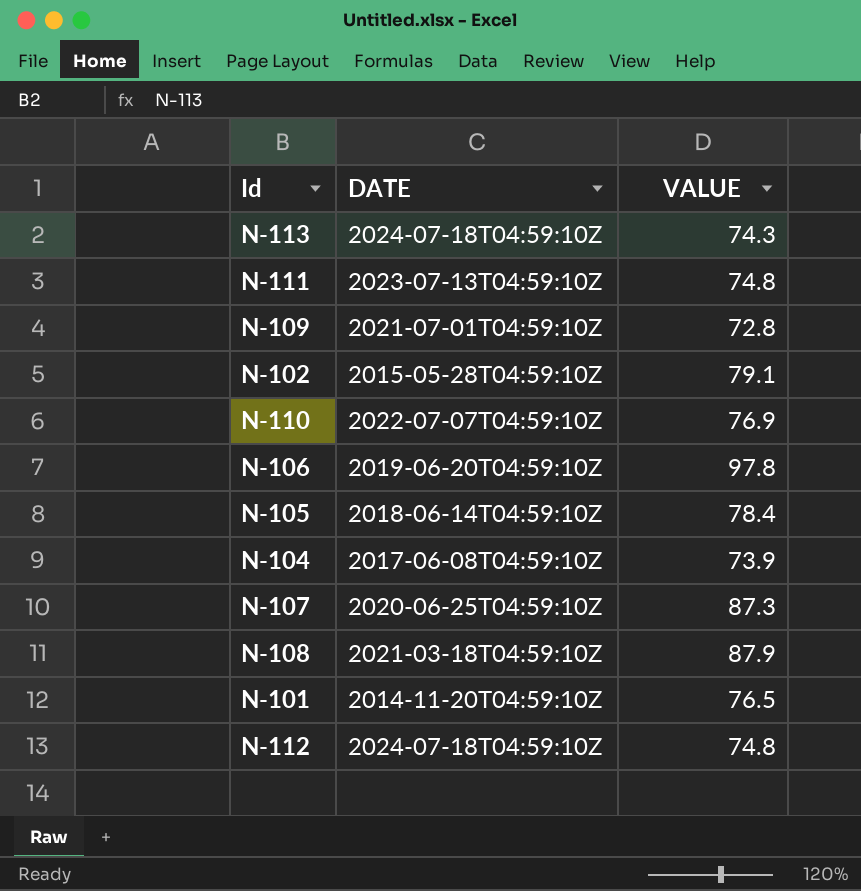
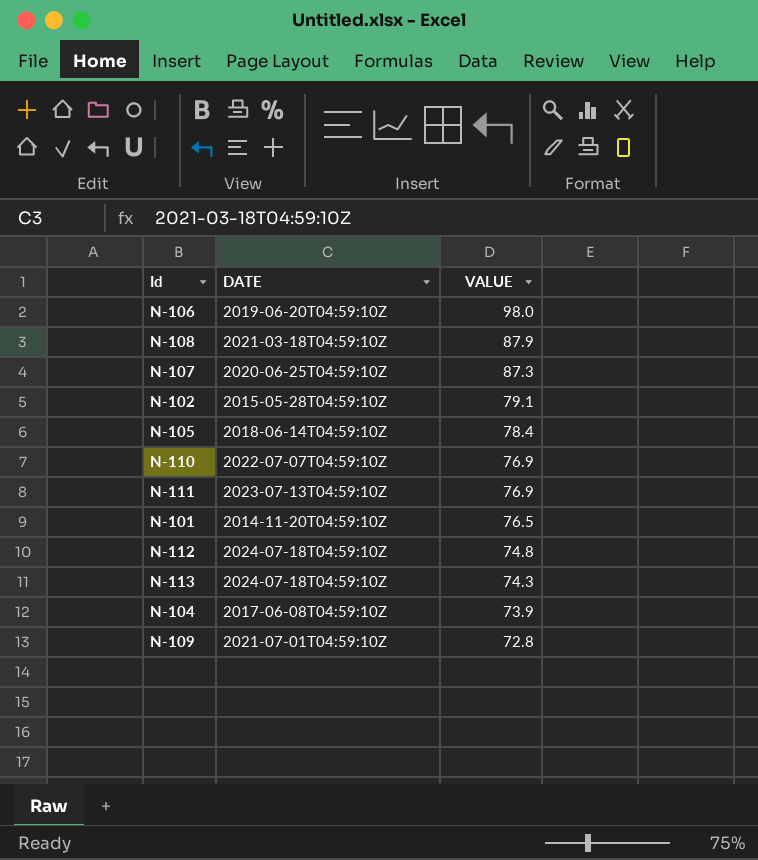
row order: none -> VALUE descending
N-106 | VALUE: 97.8 -> 98.0
N-111 | VALUE: 74.8 -> 76.9

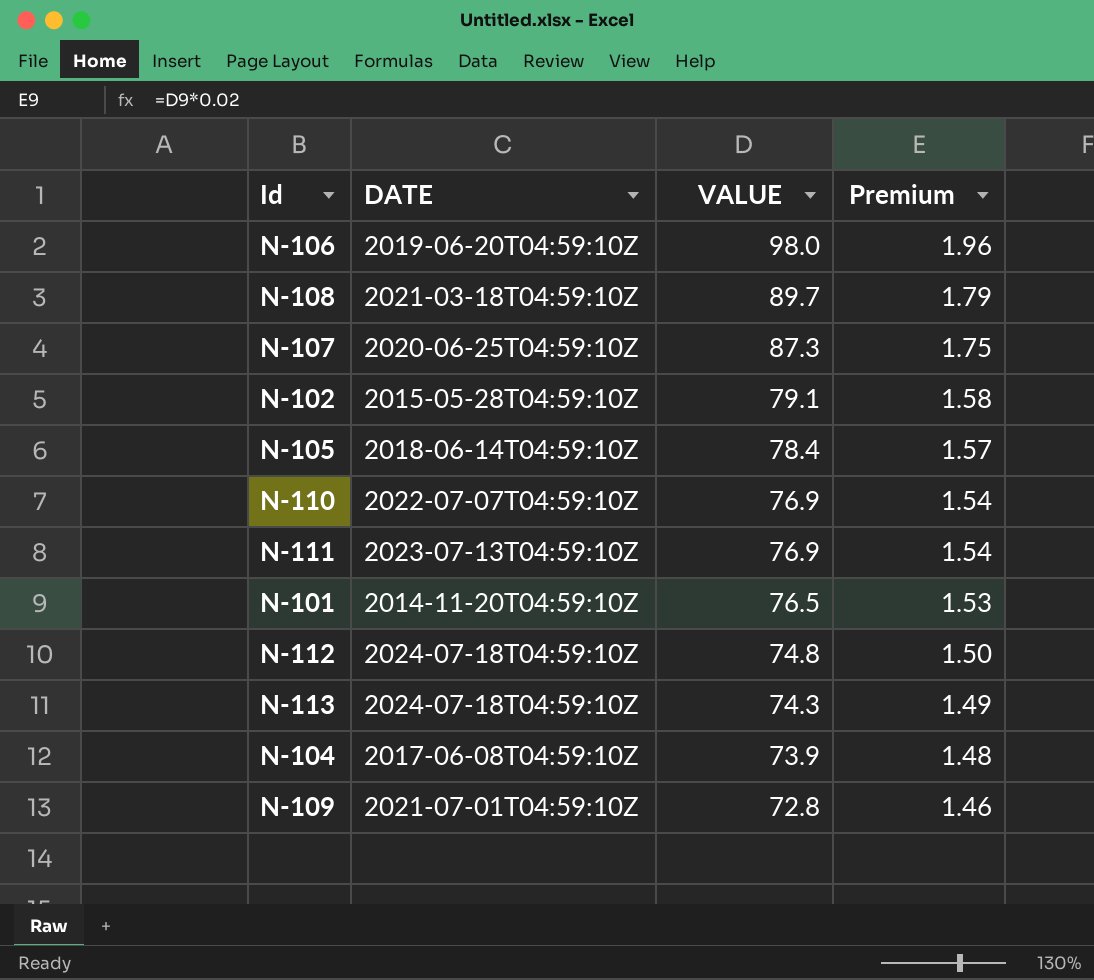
column Premium | formula: none -> [VALUE] * 0.02
N-108 | VALUE: 87.9 -> 89.7

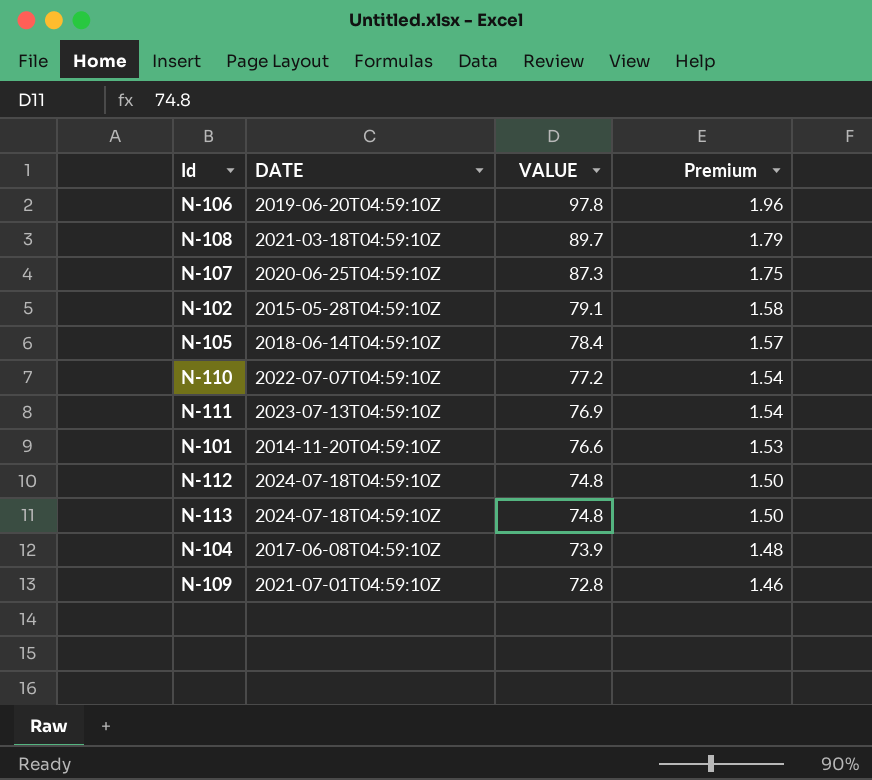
N-106 | VALUE: 98.0 -> 97.8
N-110 | VALUE: 76.9 -> 77.2
N-101 | VALUE: 76.5 -> 76.6
N-113 | VALUE: 74.3 -> 74.8
N-113 | Premium: 1.49 -> 1.50

